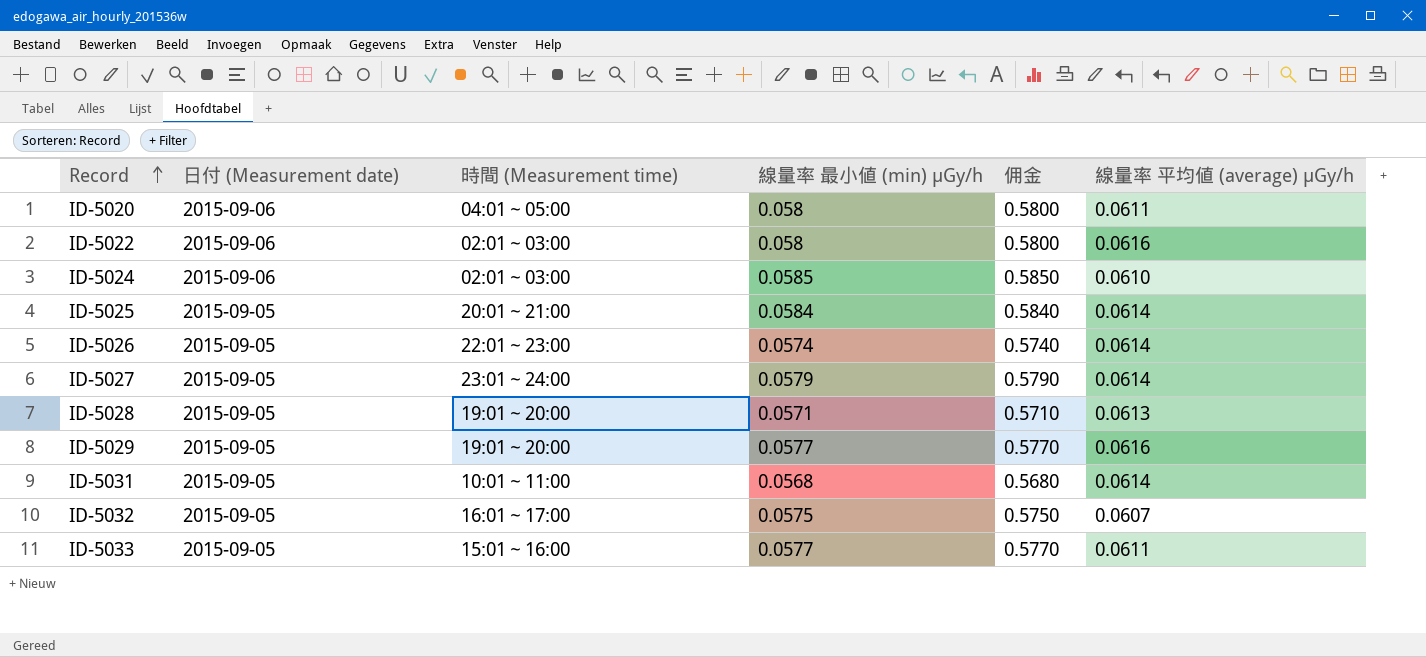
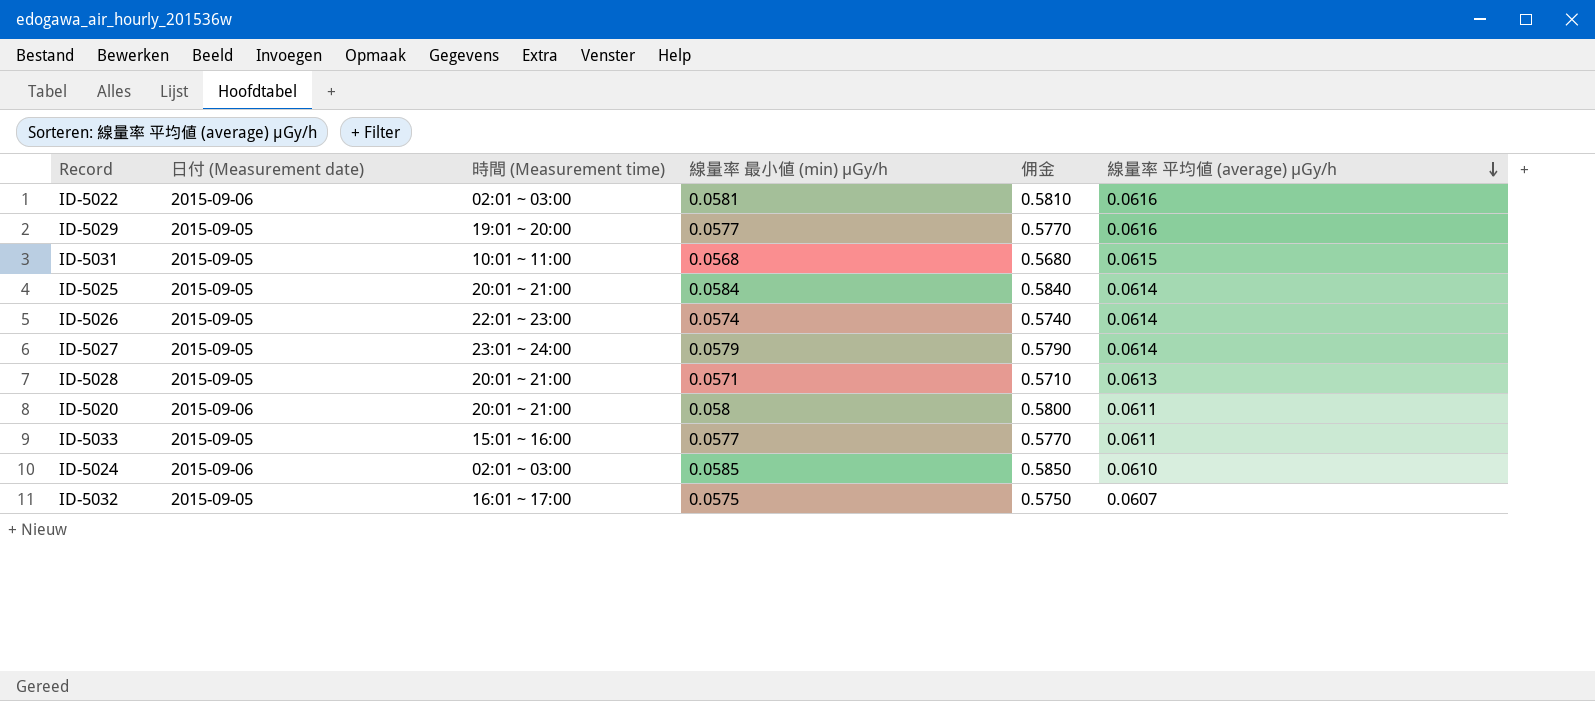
row order: Record ascending -> 線量率 平均値 (average) μGy/h descending
ID-5022 | 線量率 最小値 (min) μGy/h: 0.058 -> 0.0581
ID-5022 | 佣金: 0.5800 -> 0.5810
ID-5031 | 線量率 平均値 (average) μGy/h: 0.0614 -> 0.0615
ID-5028 | 時間 (Measurement time): 19:01～20:00 -> 20:01～21:00
ID-5020 | 時間 (Measurement time): 04:01～05:00 -> 20:01～21:00

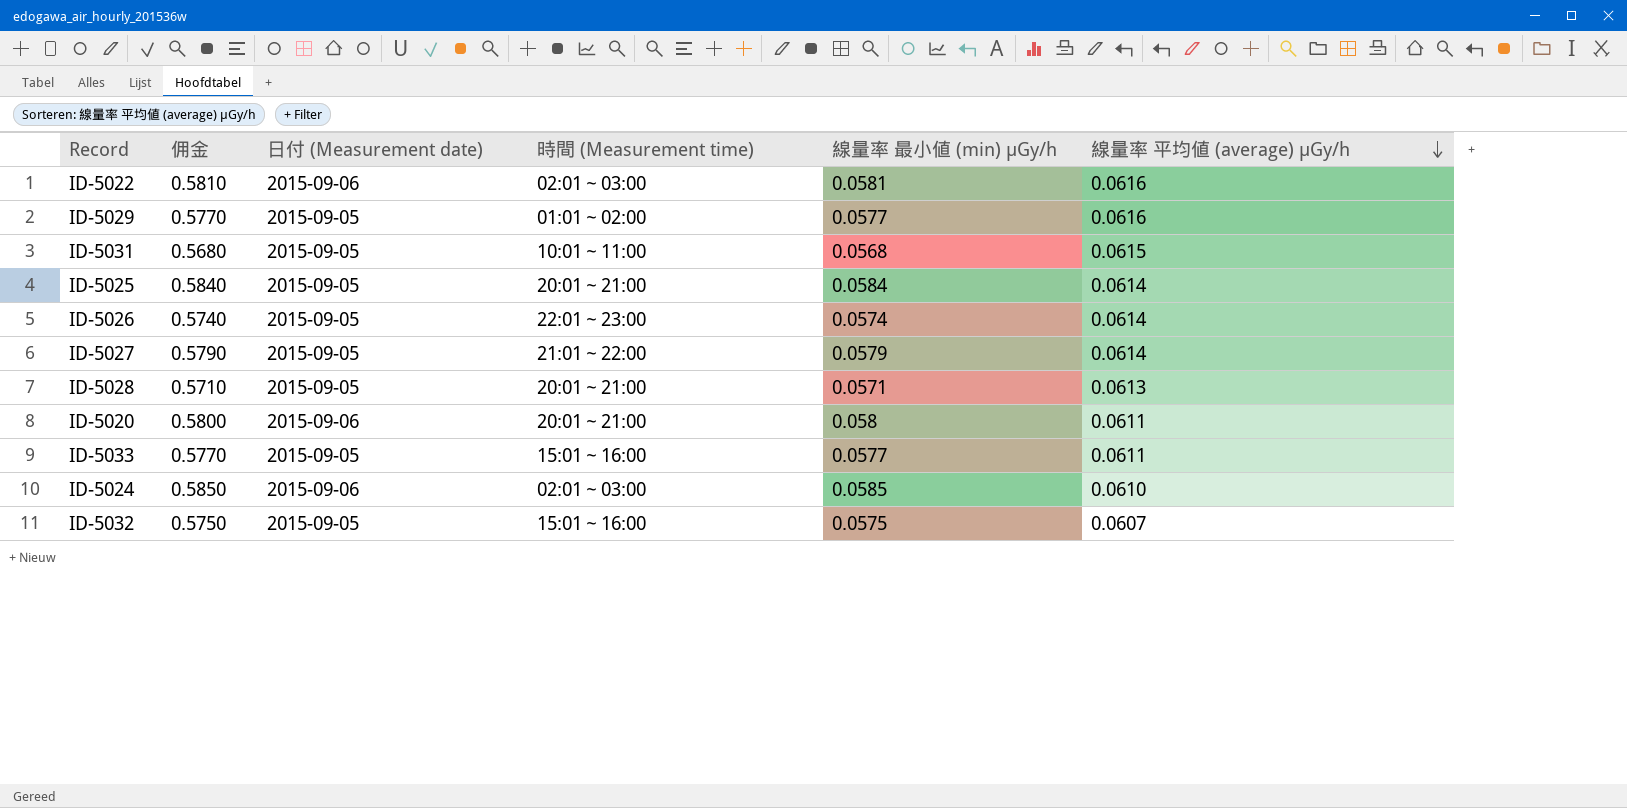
column 佣金 | position: 5 -> 2
ID-5029 | 時間 (Measurement time): 19:01～20:00 -> 01:01～02:00
ID-5027 | 時間 (Measurement time): 23:01～24:00 -> 21:01～22:00
ID-5032 | 時間 (Measurement time): 16:01～17:00 -> 15:01～16:00

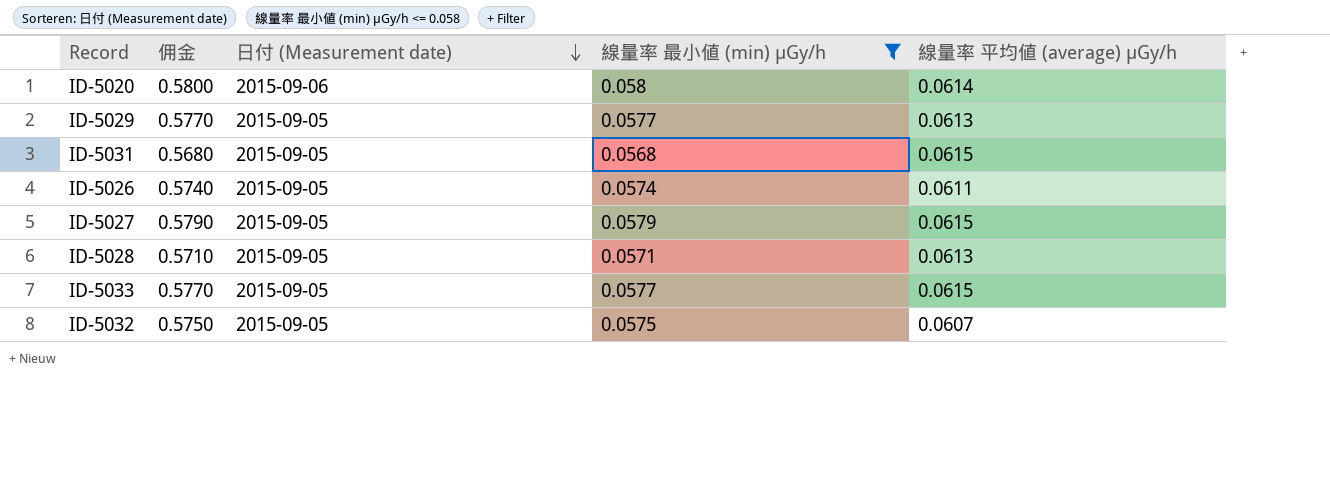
filter: none -> 線量率 最小値 (min) μGy/h <= 0.058
row order: 線量率 平均値 (average) μGy/h descending -> 日付 (Measurement date) descending
column 時間 (Measurement time) | position: 4 -> none
ID-5020 | 線量率 平均値 (average) μGy/h: 0.0611 -> 0.0614
ID-5029 | 線量率 平均値 (average) μGy/h: 0.0616 -> 0.0613
ID-5026 | 線量率 平均値 (average) μGy/h: 0.0614 -> 0.0611
ID-5027 | 線量率 平均値 (average) μGy/h: 0.0614 -> 0.0615
ID-5033 | 線量率 平均値 (average) μGy/h: 0.0611 -> 0.0615

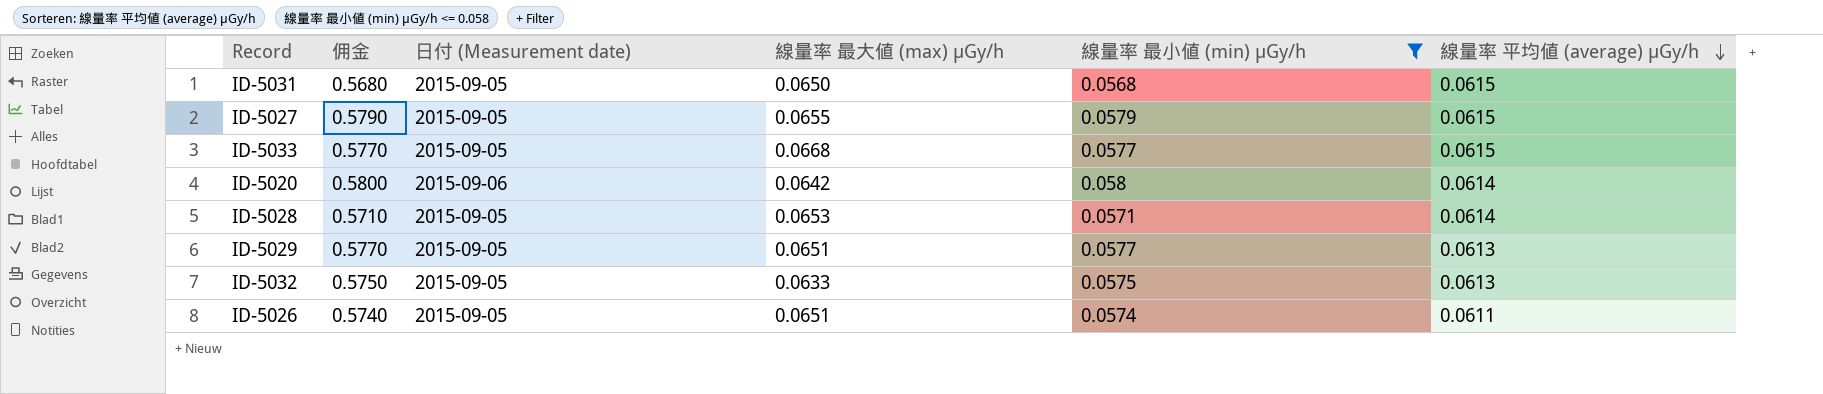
row order: 日付 (Measurement date) descending -> 線量率 平均値 (average) μGy/h descending
column 線量率 最大値 (max) μGy/h | position: none -> 4
ID-5028 | 線量率 平均値 (average) μGy/h: 0.0613 -> 0.0614
ID-5032 | 線量率 平均値 (average) μGy/h: 0.0607 -> 0.0613

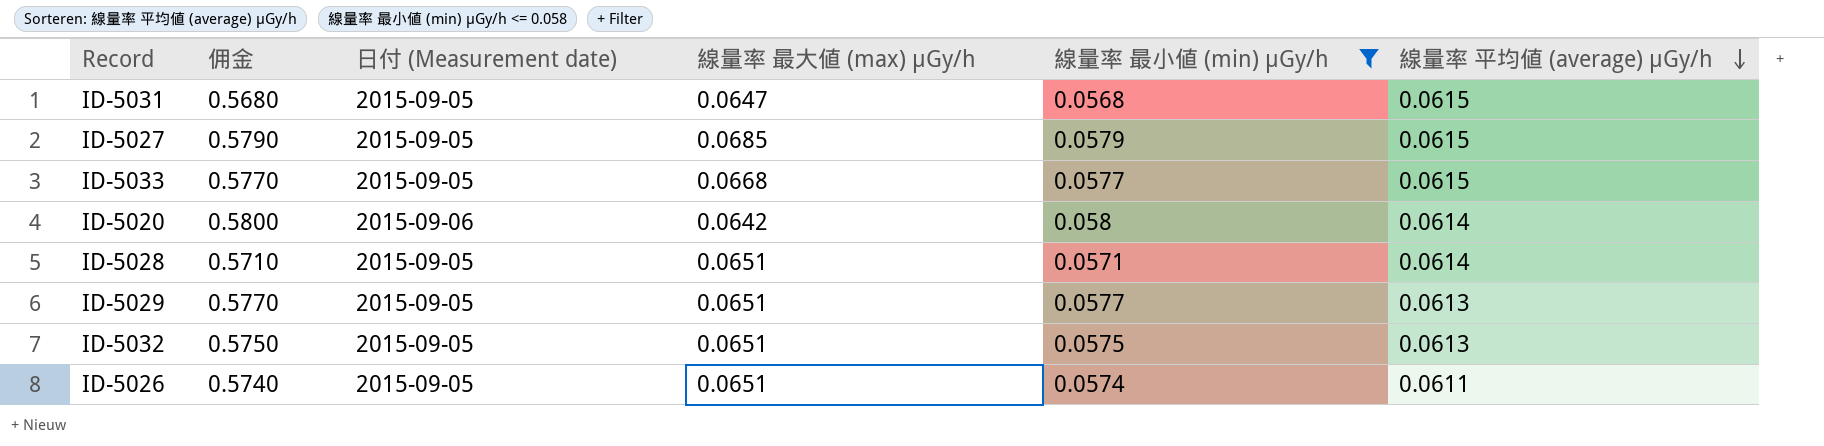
ID-5031 | 線量率 最大値 (max) μGy/h: 0.0650 -> 0.0647
ID-5027 | 線量率 最大値 (max) μGy/h: 0.0655 -> 0.0685
ID-5028 | 線量率 最大値 (max) μGy/h: 0.0653 -> 0.0651
ID-5032 | 線量率 最大値 (max) μGy/h: 0.0633 -> 0.0651

